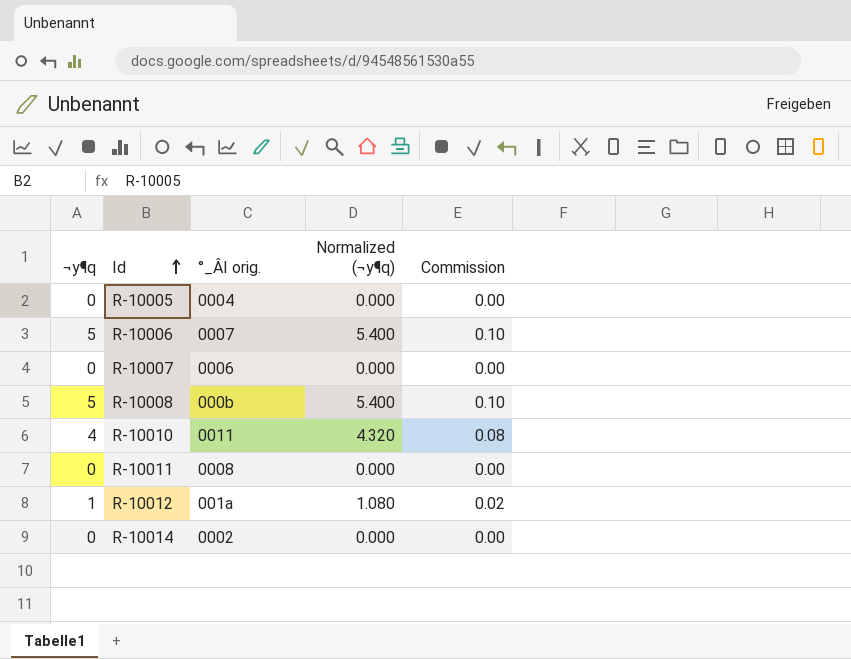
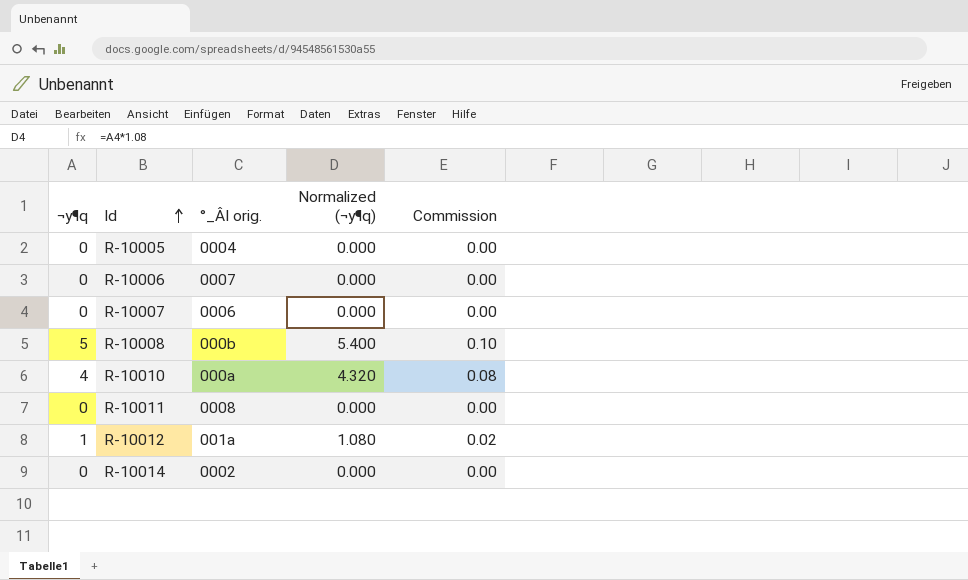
R-10006 | ¬y¶q: 5 -> 0
R-10006 | Normalized (¬y¶q): 5.400 -> 0.000
R-10006 | Commission: 0.10 -> 0.00
R-10010 | °_ÂI orig.: 0011 -> 000a

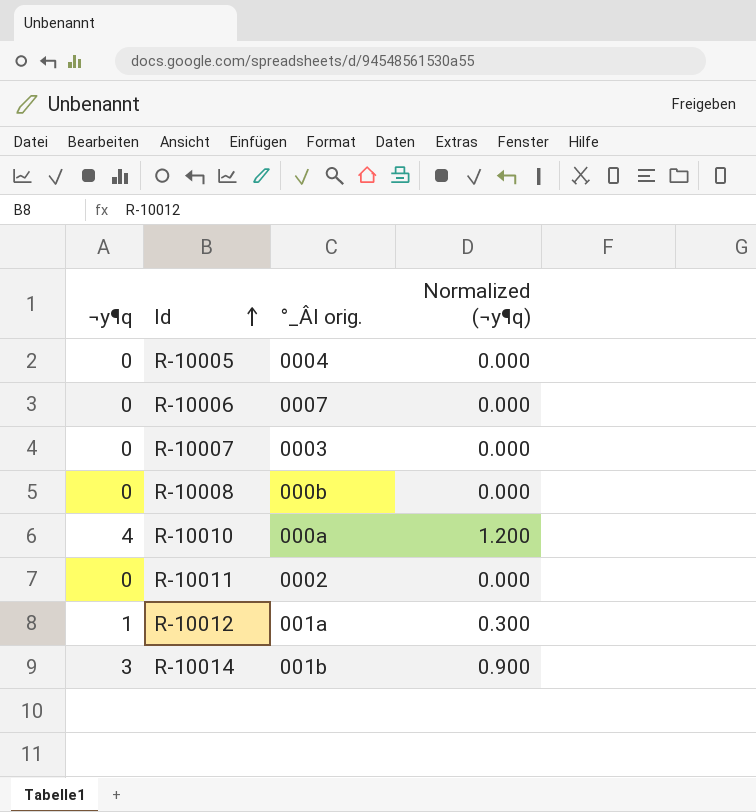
column Commission | formula: [¬y¶q] * 0.02 -> none
column Normalized (¬y¶q) | formula: [¬y¶q] * 1.08 -> [¬y¶q] * 0.3
R-10007 | °_ÂI orig.: 0006 -> 0003
R-10008 | ¬y¶q: 5 -> 0
R-10011 | °_ÂI orig.: 0008 -> 0002
R-10014 | ¬y¶q: 0 -> 3
R-10014 | °_ÂI orig.: 0002 -> 001b

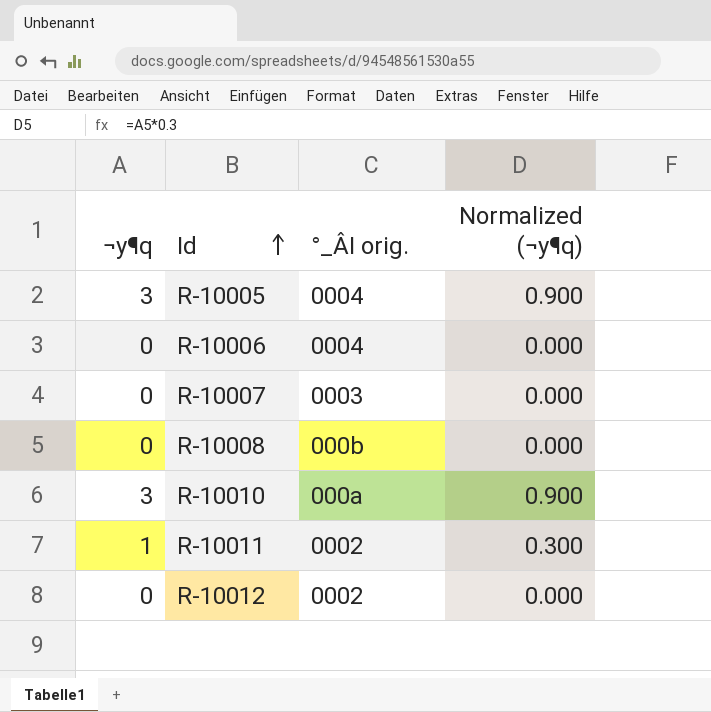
row R-10014: 3 | 001b | 0.900 -> none
R-10005 | ¬y¶q: 0 -> 3
R-10005 | Normalized (¬y¶q): 0.000 -> 0.900
R-10006 | °_ÂI orig.: 0007 -> 0004
R-10010 | ¬y¶q: 4 -> 3
R-10010 | Normalized (¬y¶q): 1.200 -> 0.900
R-10011 | ¬y¶q: 0 -> 1
R-10011 | Normalized (¬y¶q): 0.000 -> 0.300
R-10012 | ¬y¶q: 1 -> 0
R-10012 | °_ÂI orig.: 001a -> 0002
R-10012 | Normalized (¬y¶q): 0.300 -> 0.000

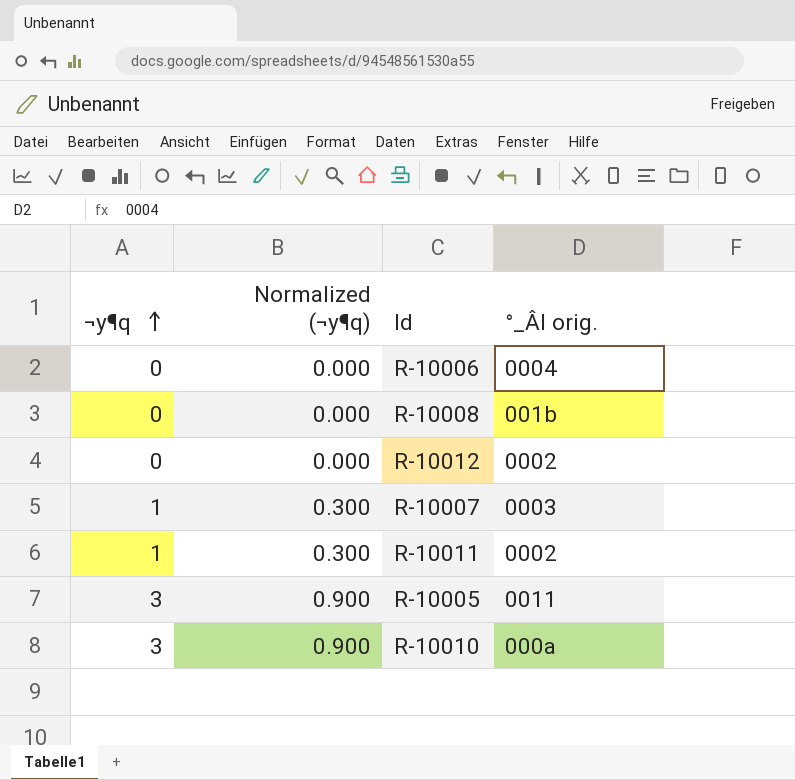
row order: Id ascending -> ¬y¶q ascending
column Normalized (¬y¶q) | position: 4 -> 2
R-10008 | °_ÂI orig.: 000b -> 001b
R-10007 | ¬y¶q: 0 -> 1
R-10007 | Normalized (¬y¶q): 0.000 -> 0.300
R-10005 | °_ÂI orig.: 0004 -> 0011

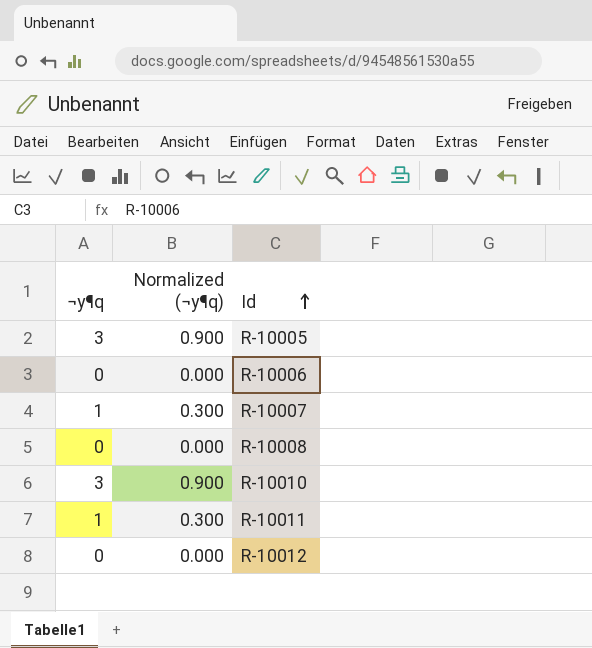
row order: ¬y¶q ascending -> Id ascending
column °_ÂI orig. | position: 4 -> none

